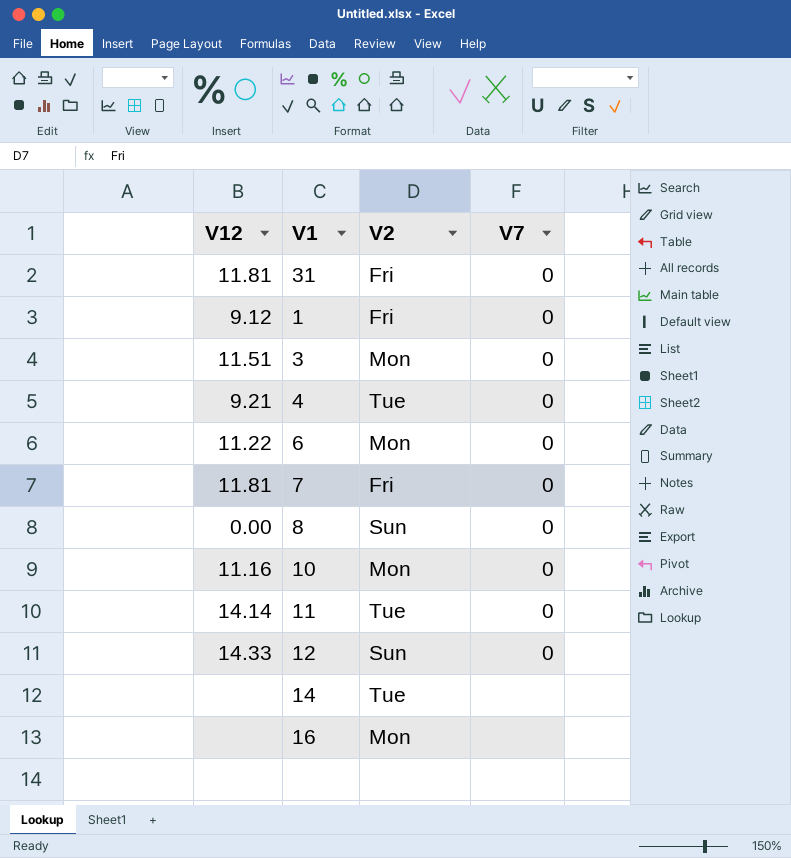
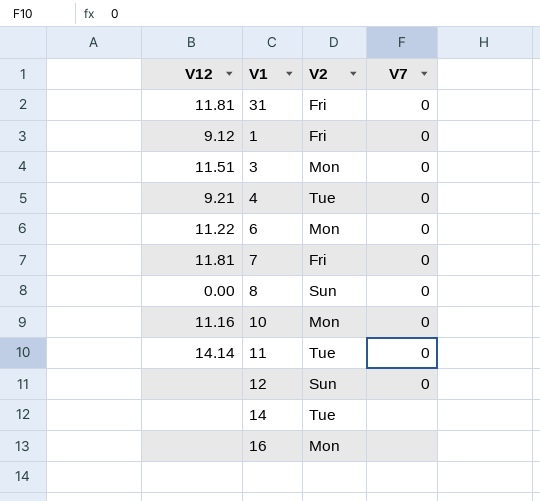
12 | V12: 14.33 -> none

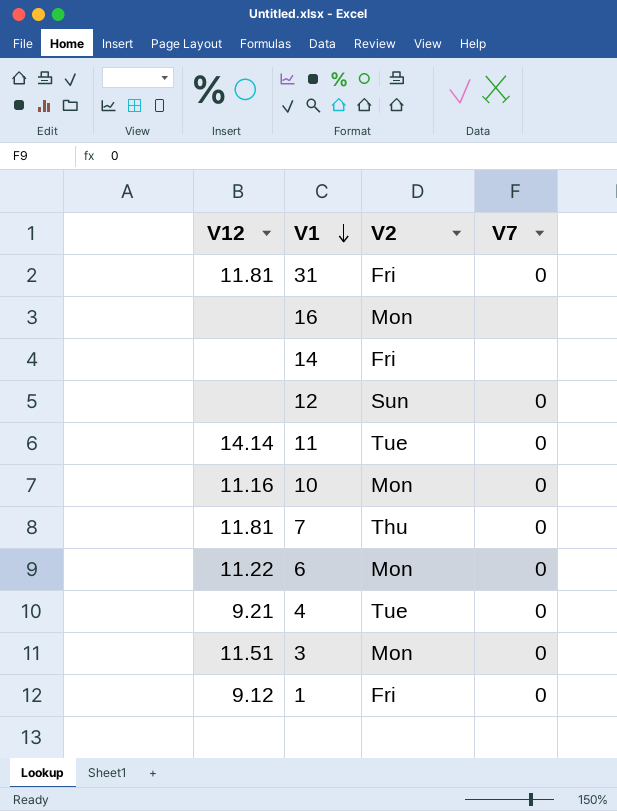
row order: none -> V1 descending
row 8: 0.00 | Sun | 0 -> none
14 | V2: Tue -> Fri
7 | V2: Fri -> Thu

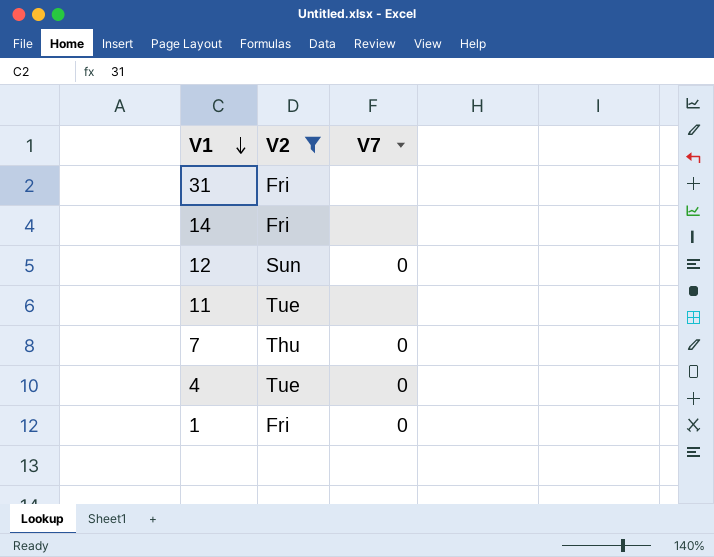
filter: none -> V2 != Mon
column V12 | position: 1 -> none
31 | V7: 0 -> none
11 | V7: 0 -> none

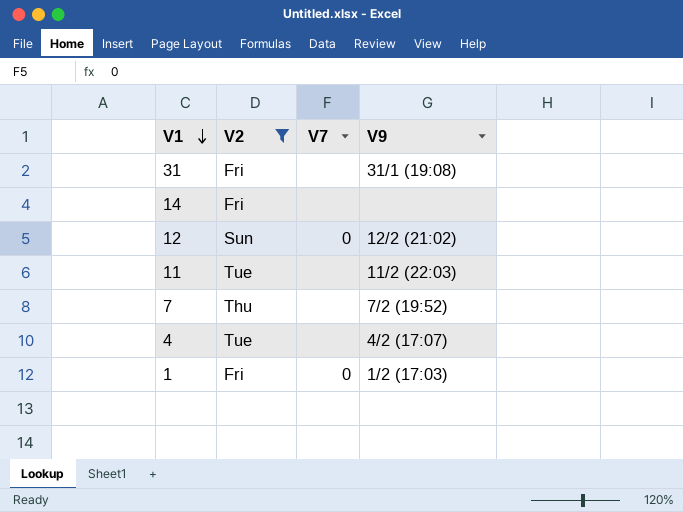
column V9 | position: none -> 4
7 | V7: 0 -> none
4 | V7: 0 -> none

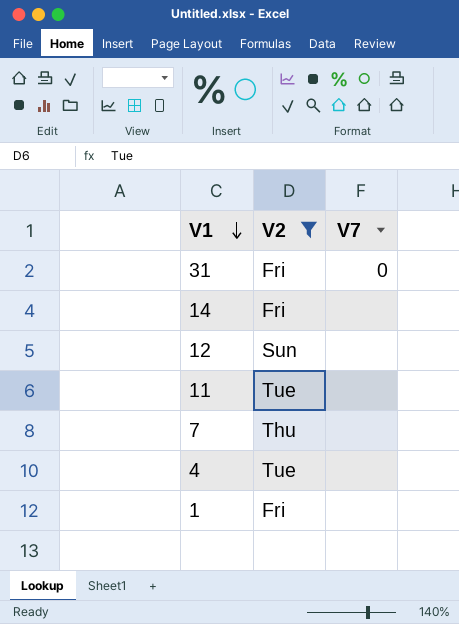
column V9 | position: 4 -> none
31 | V7: none -> 0
12 | V7: 0 -> none
1 | V7: 0 -> none

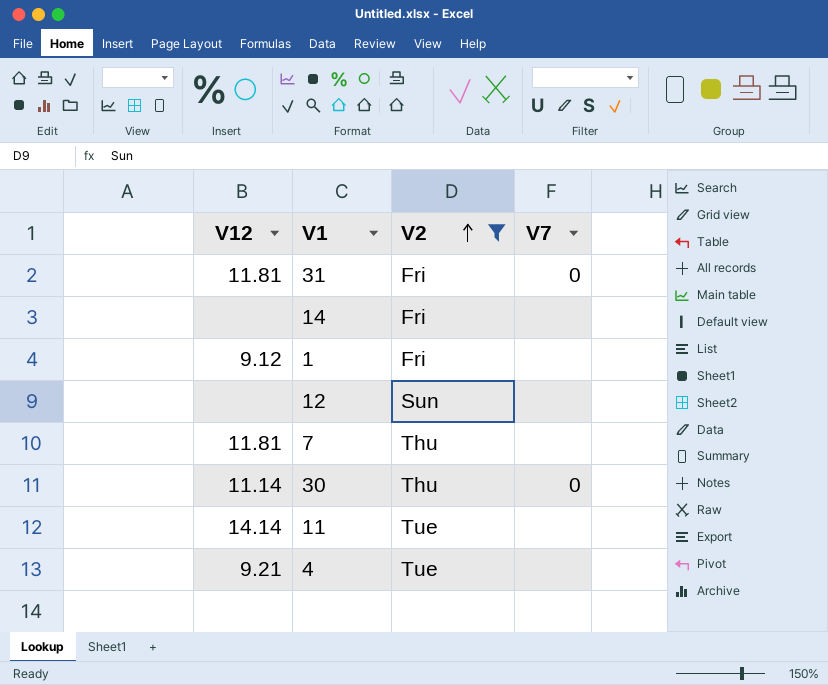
row order: V1 descending -> V2 ascending
column V12 | position: none -> 1
row 30: none -> 11.14 | Thu | 0

